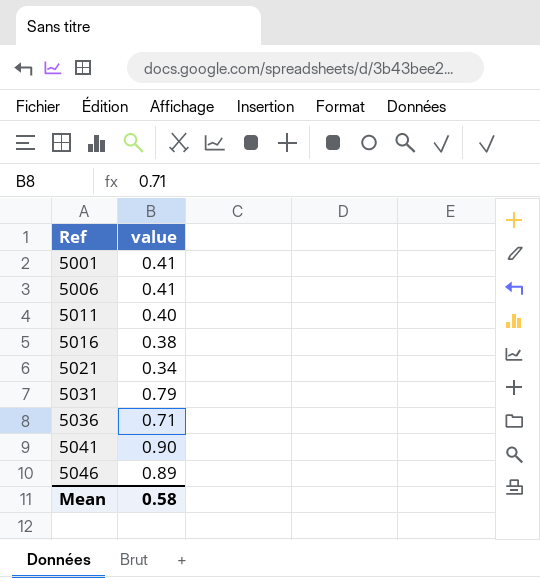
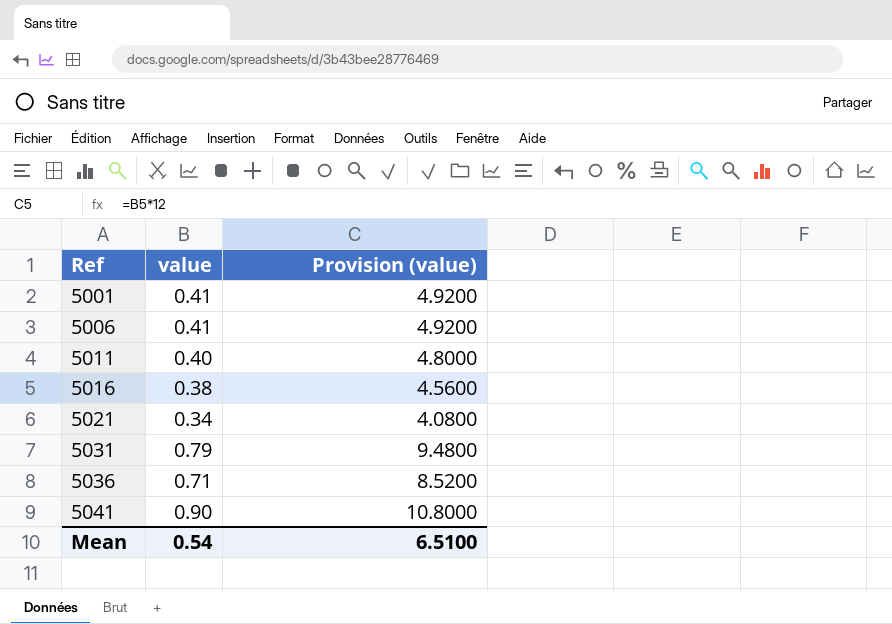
column Provision (value) | formula: none -> [value] * 12
row 5046: 0.89 -> none
Mean | value: 0.58 -> 0.54

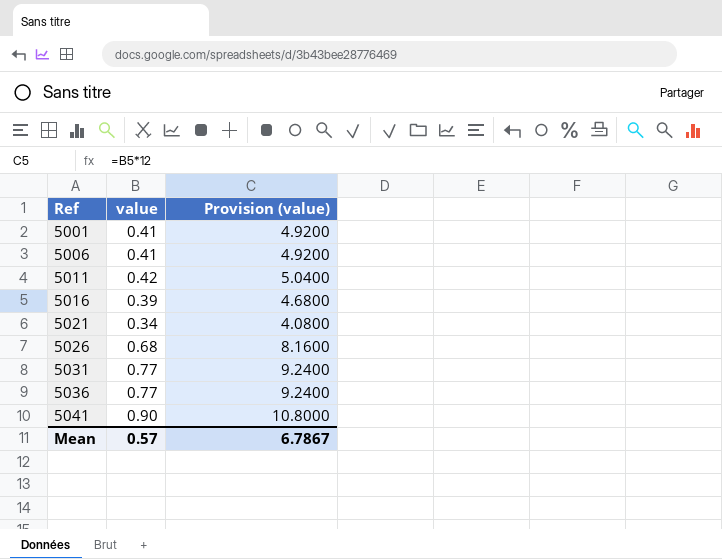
5011 | value: 0.40 -> 0.42
5011 | Provision (value): 4.8000 -> 5.0400
5016 | value: 0.38 -> 0.39
5016 | Provision (value): 4.5600 -> 4.6800
row 5026: none -> 0.68 | 8.1600
5031 | value: 0.79 -> 0.77
5031 | Provision (value): 9.4800 -> 9.2400
5036 | value: 0.71 -> 0.77
5036 | Provision (value): 8.5200 -> 9.2400
Mean | value: 0.54 -> 0.57
Mean | Provision (value): 6.5100 -> 6.7867

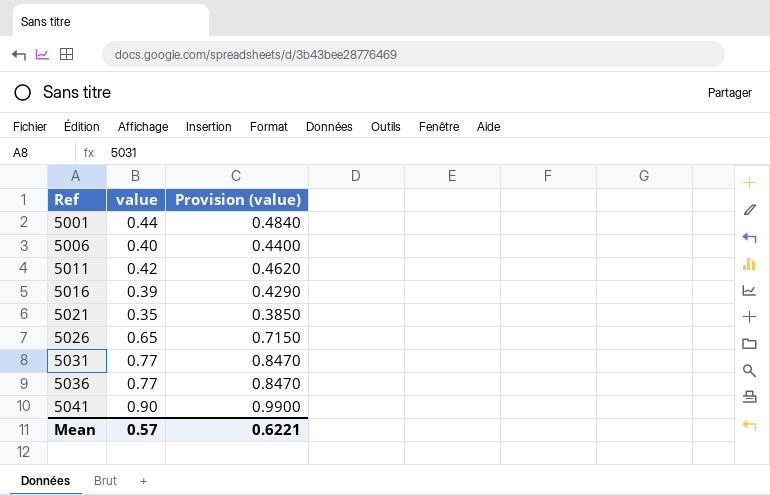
column Provision (value) | formula: [value] * 12 -> [value] * 1.1
5001 | value: 0.41 -> 0.44
5006 | value: 0.41 -> 0.40
5021 | value: 0.34 -> 0.35
5026 | value: 0.68 -> 0.65
Mean | Provision (value): 6.7867 -> 0.6221

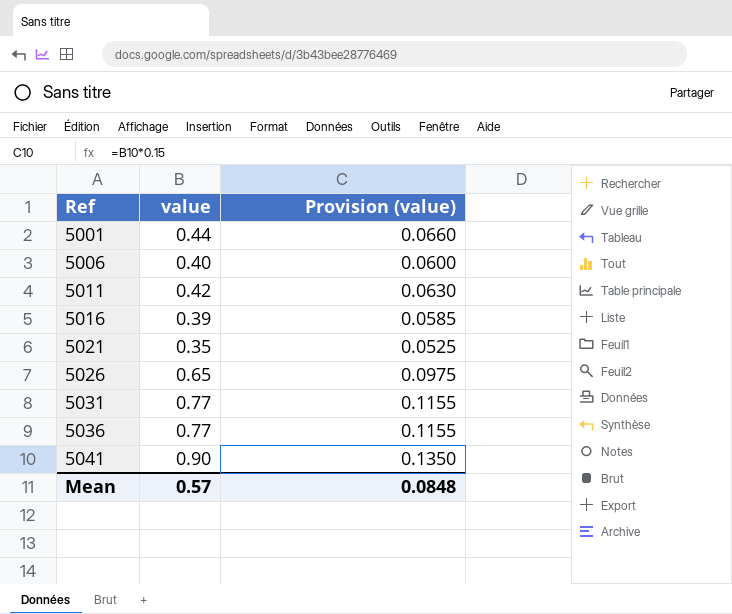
column Provision (value) | formula: [value] * 1.1 -> [value] * 0.15
Mean | Provision (value): 0.6221 -> 0.0848

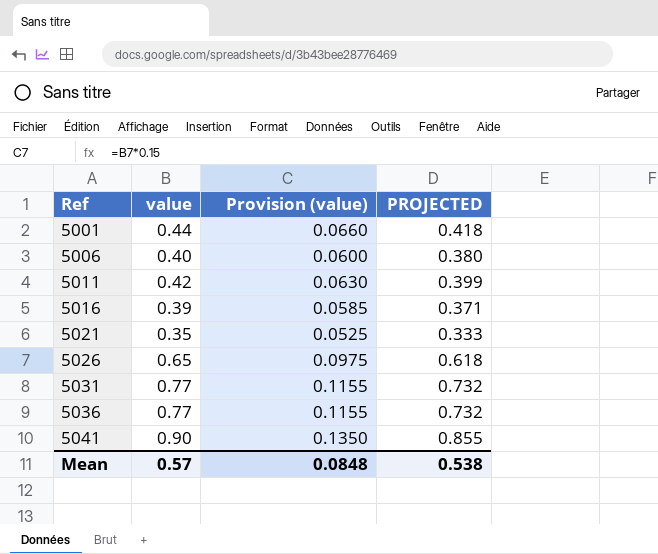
column PROJECTED | formula: none -> [value] * 0.95

